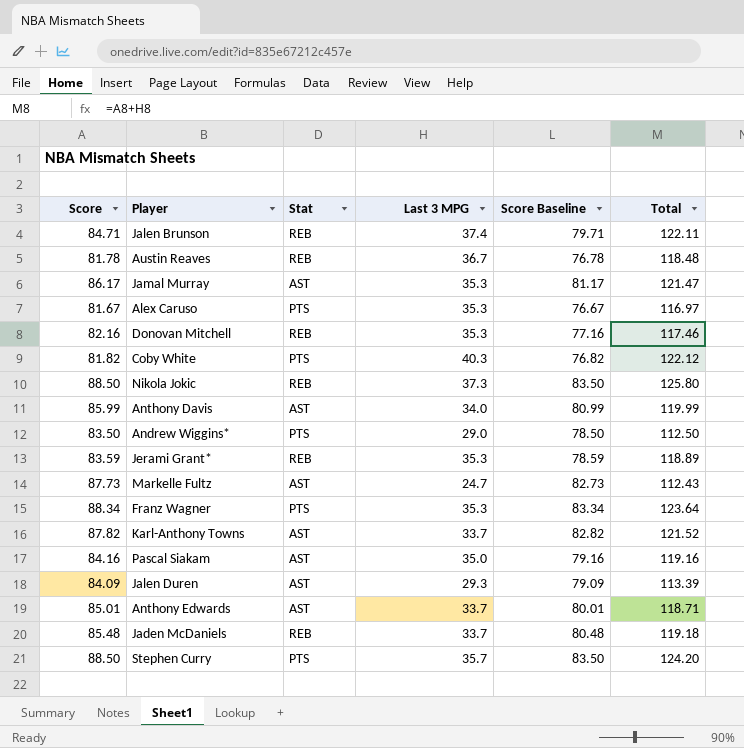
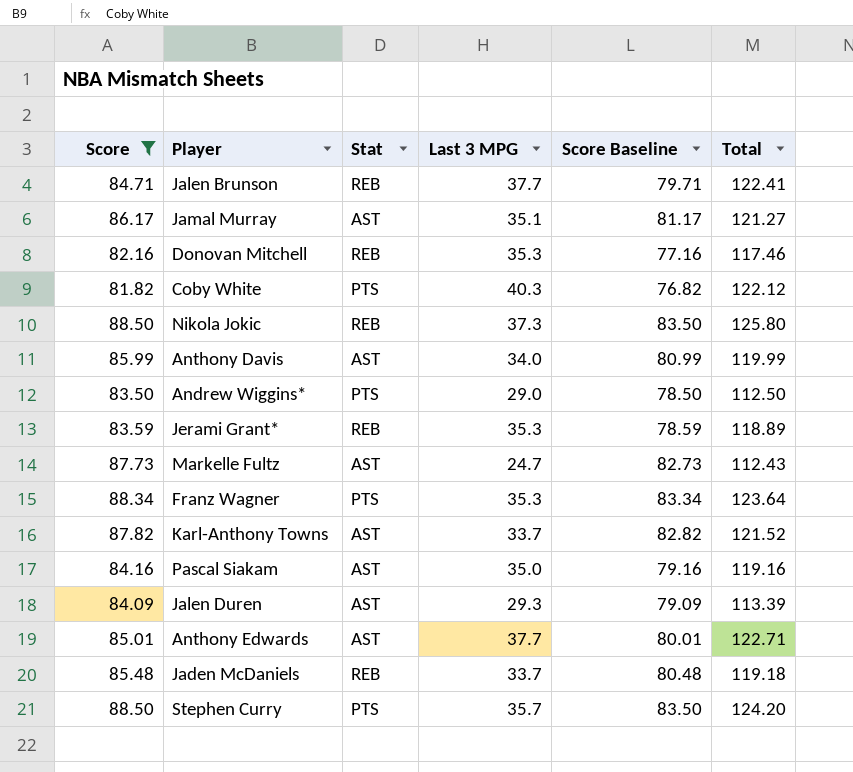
filter: none -> Score >= 81.82
Jalen Brunson | Last 3 MPG: 37.4 -> 37.7
Jalen Brunson | Total: 122.11 -> 122.41
Jamal Murray | Last 3 MPG: 35.3 -> 35.1
Jamal Murray | Total: 121.47 -> 121.27
Anthony Edwards | Last 3 MPG: 33.7 -> 37.7
Anthony Edwards | Total: 118.71 -> 122.71

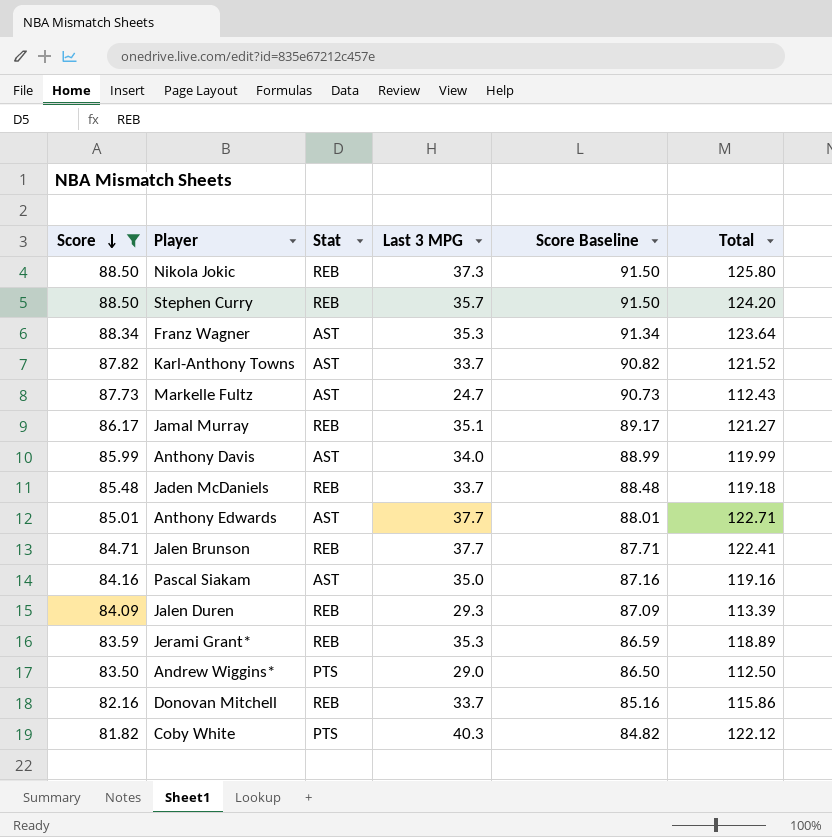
row order: none -> Score descending
column Score Baseline | formula: [Score] - 5 -> [Score] + 3
Stephen Curry | Stat: PTS -> REB
Franz Wagner | Stat: PTS -> AST
Jamal Murray | Stat: AST -> REB
Jalen Duren | Stat: AST -> REB
Donovan Mitchell | Last 3 MPG: 35.3 -> 33.7
Donovan Mitchell | Total: 117.46 -> 115.86

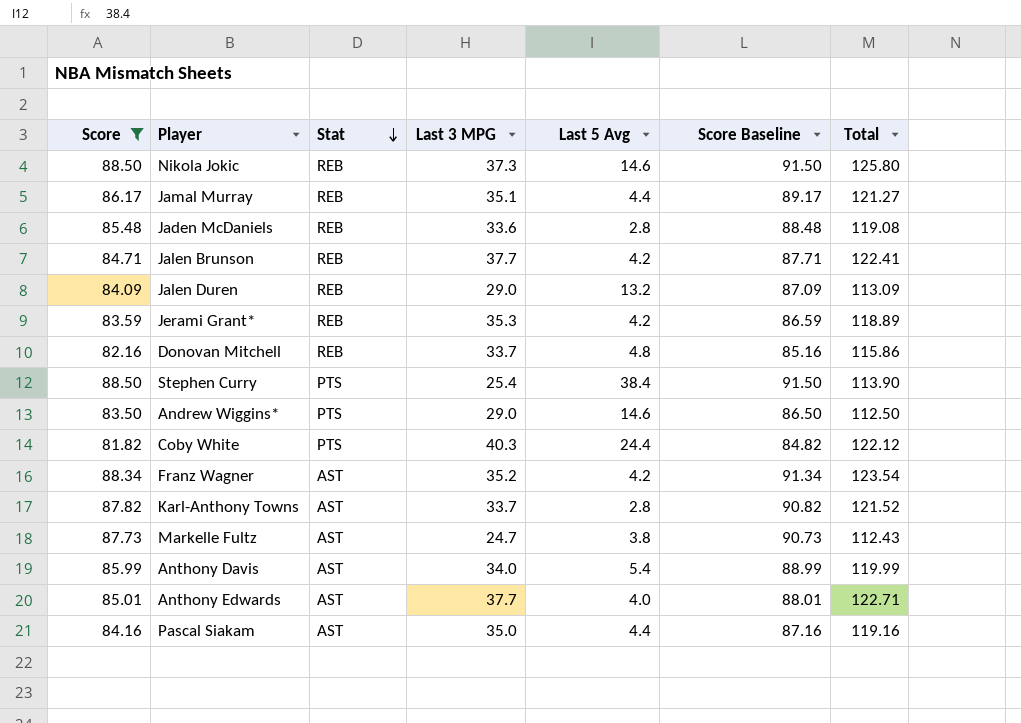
row order: Score descending -> Stat descending
column Last 5 Avg | position: none -> 5
Jaden McDaniels | Last 3 MPG: 33.7 -> 33.6
Jaden McDaniels | Total: 119.18 -> 119.08
Jalen Duren | Last 3 MPG: 29.3 -> 29.0
Jalen Duren | Total: 113.39 -> 113.09
Stephen Curry | Stat: REB -> PTS
Stephen Curry | Last 3 MPG: 35.7 -> 25.4
Stephen Curry | Total: 124.20 -> 113.90
Franz Wagner | Last 3 MPG: 35.3 -> 35.2
Franz Wagner | Total: 123.64 -> 123.54

